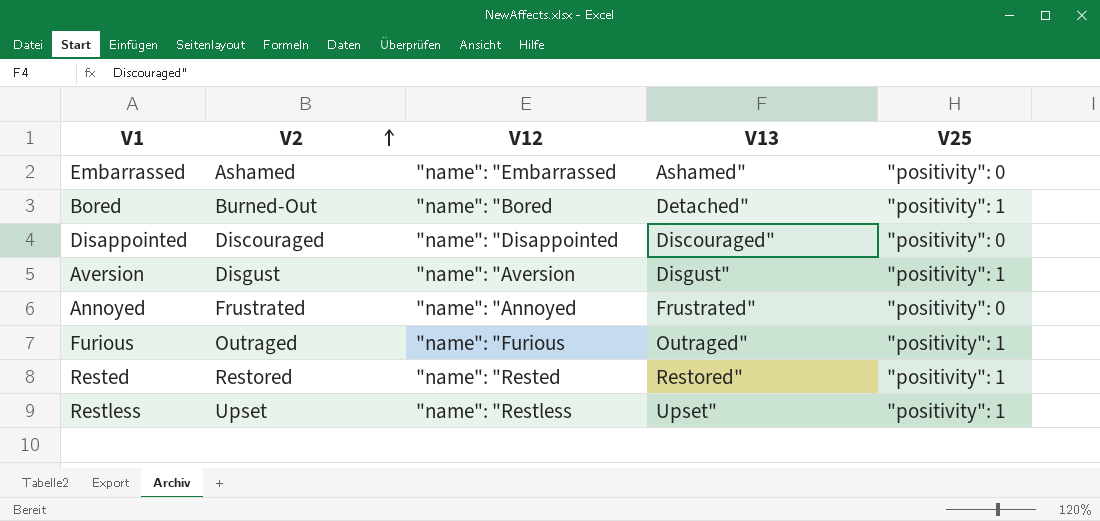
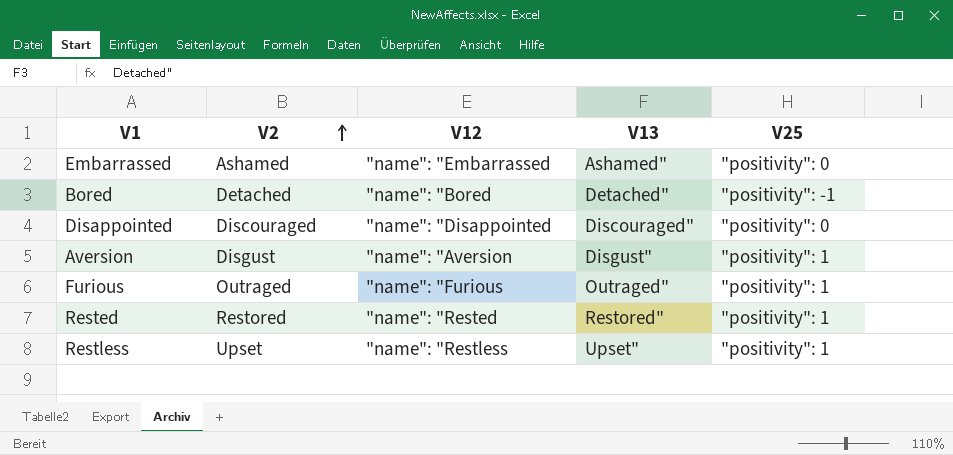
row Annoyed: Frustrated | "name": "Annoyed | Frustrated" | "positivity": 0 -> none
Bored | V2: Burned-Out -> Detached
Bored | V25: "positivity": 1 -> "positivity": -1

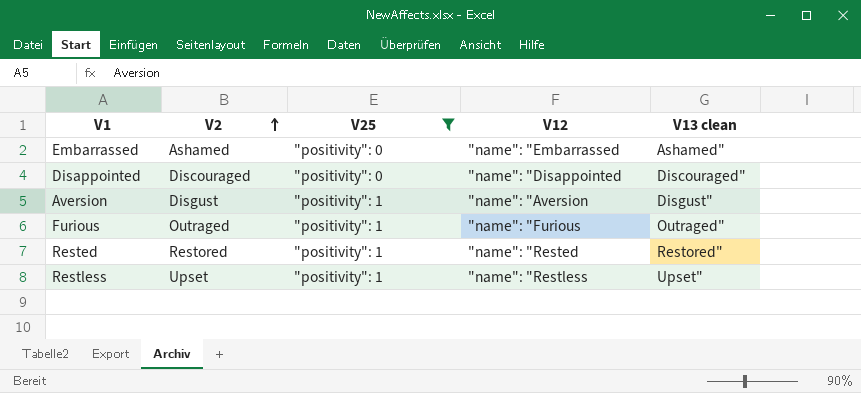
filter: none -> V25 != "positivity": -1
column V25 | position: 5 -> 3
column name: V13 -> V13 clean

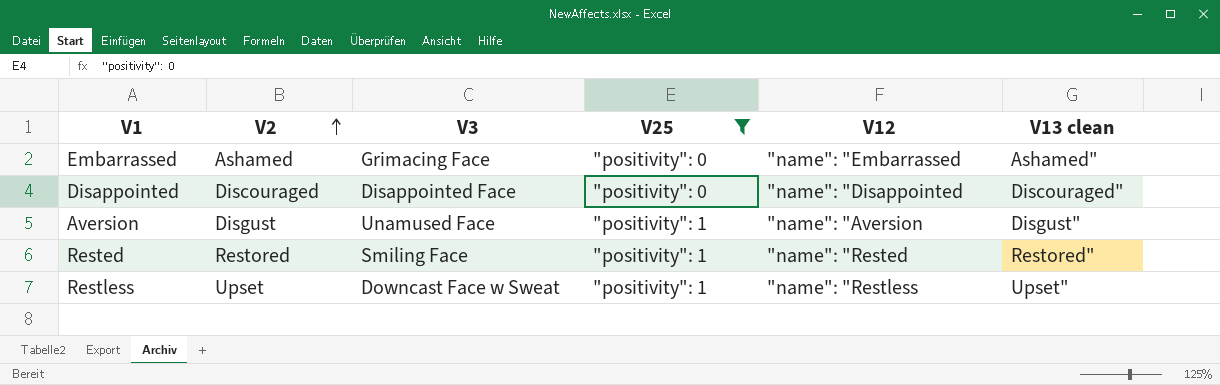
column V3 | position: none -> 3
row Furious: Outraged | "positivity": 1 | "name": "Furious | Outraged" -> none

